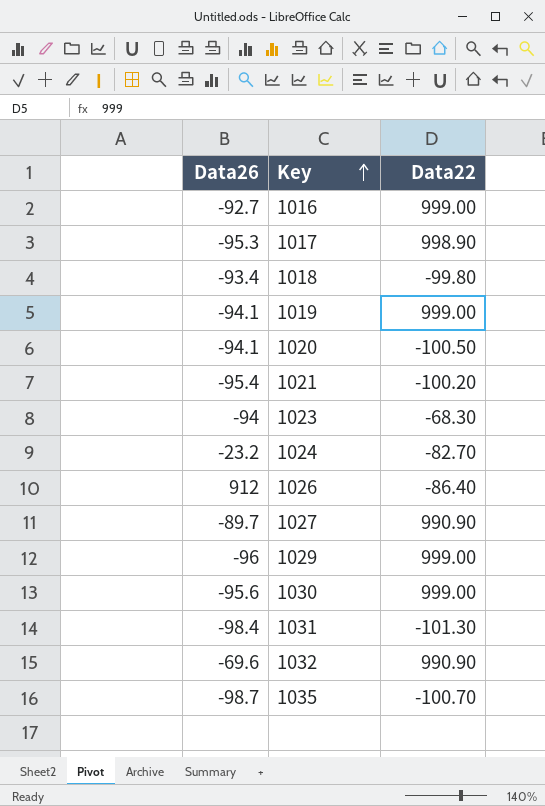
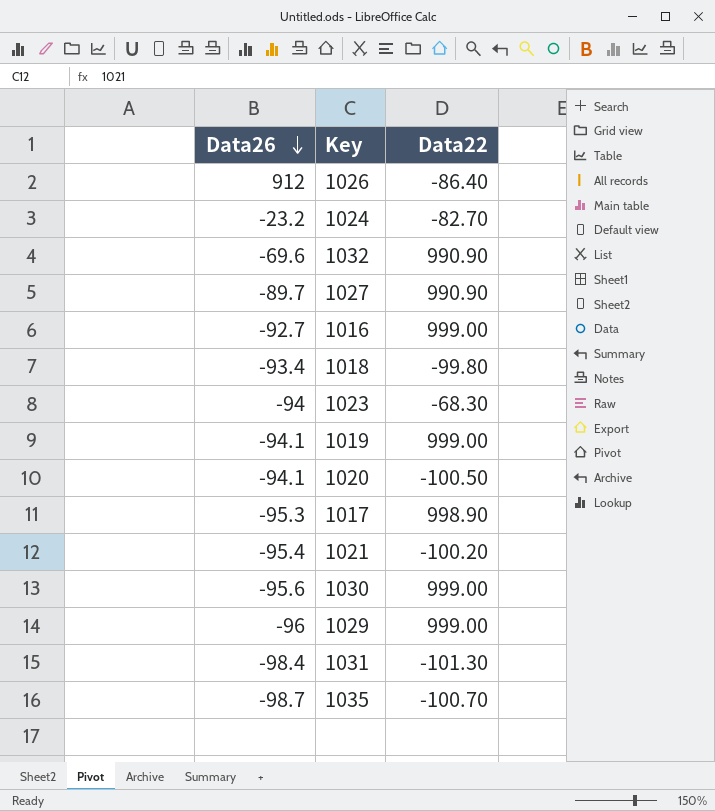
row order: Key ascending -> Data26 descending

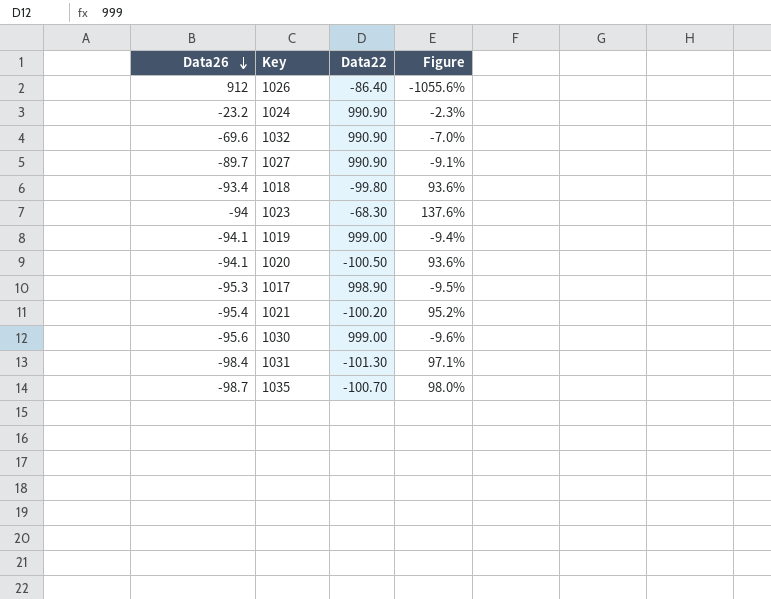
column Figure | formula: none -> [Data26] / [Data22]
row 1016: -92.7 | 999.00 -> none
row 1029: -96 | 999.00 -> none
1024 | Data22: -82.70 -> 990.90

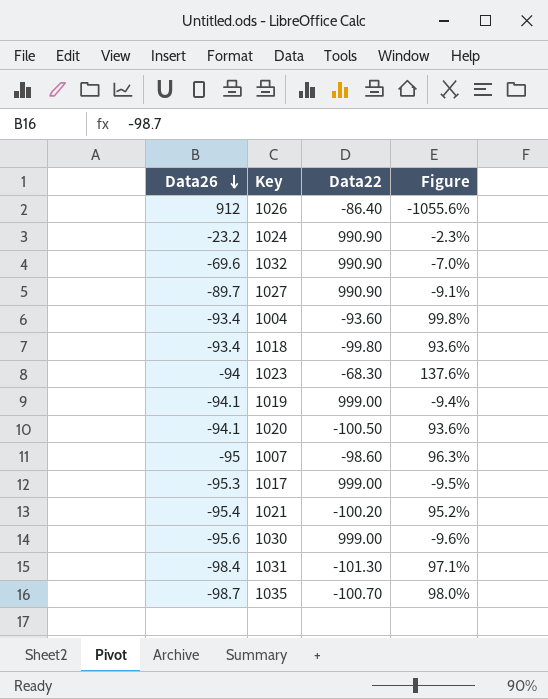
row 1004: none -> -93.4 | -93.60 | 99.8%
row 1007: none -> -95 | -98.60 | 96.3%
1017 | Data22: 998.90 -> 999.00

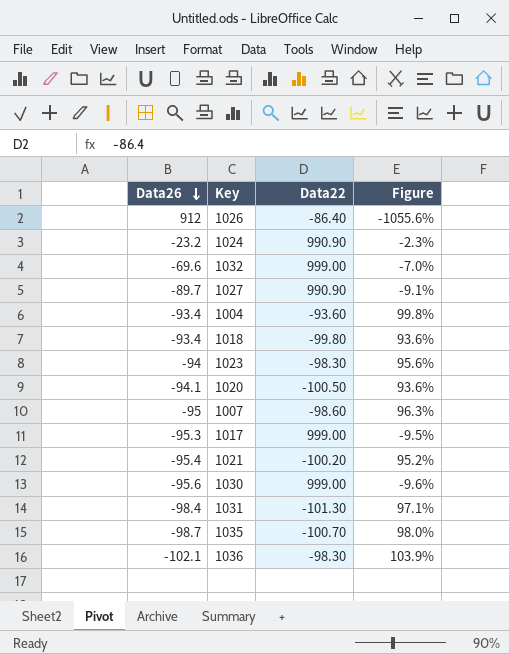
row 1019: -94.1 | 999.00 | -9.4% -> none
1032 | Data22: 990.90 -> 999.00
1023 | Data22: -68.30 -> -98.30
1023 | Figure: 137.6% -> 95.6%
row 1036: none -> -102.1 | -98.30 | 103.9%

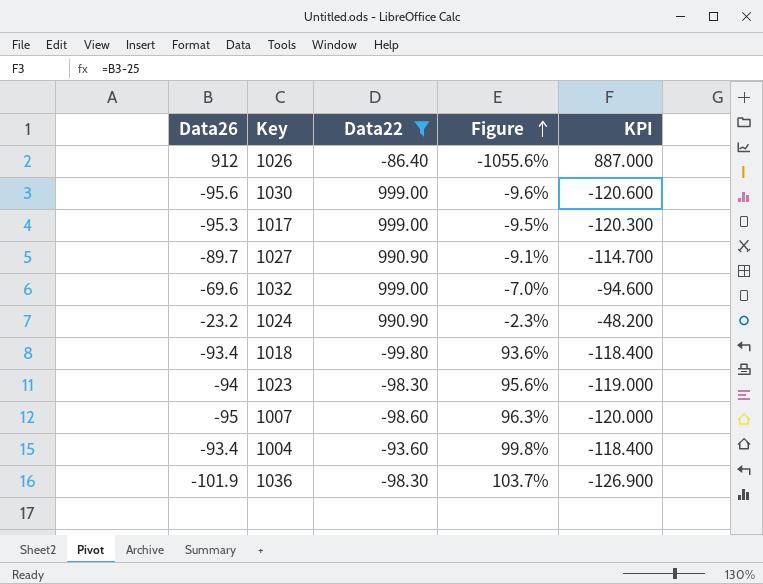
filter: none -> Data22 >= -99.80
row order: Data26 descending -> Figure ascending
column KPI | formula: none -> [Data26] - 25
1036 | Data26: -102.1 -> -101.9
1036 | Figure: 103.9% -> 103.7%

